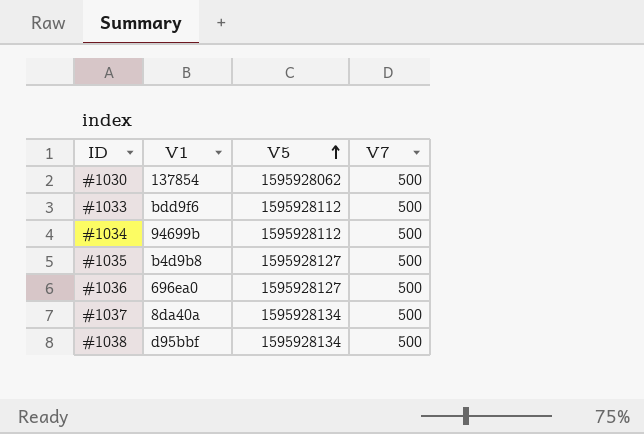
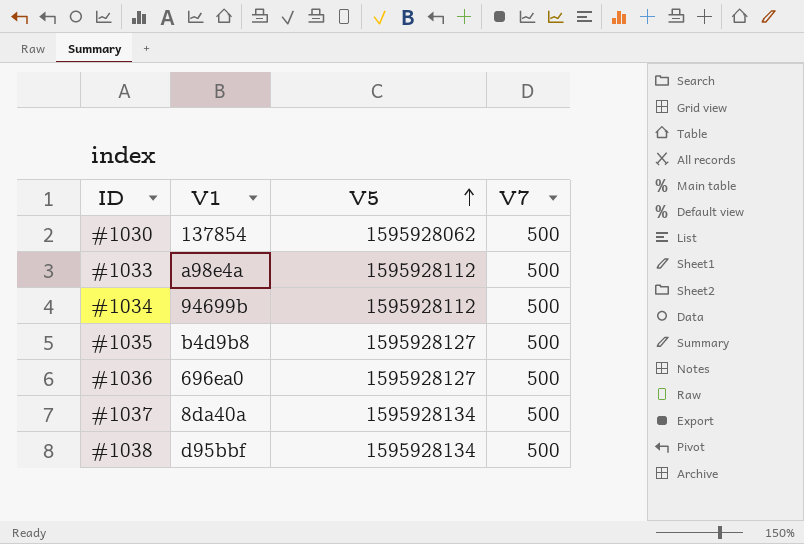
#1033 | V1: bdd9f6 -> a98e4a

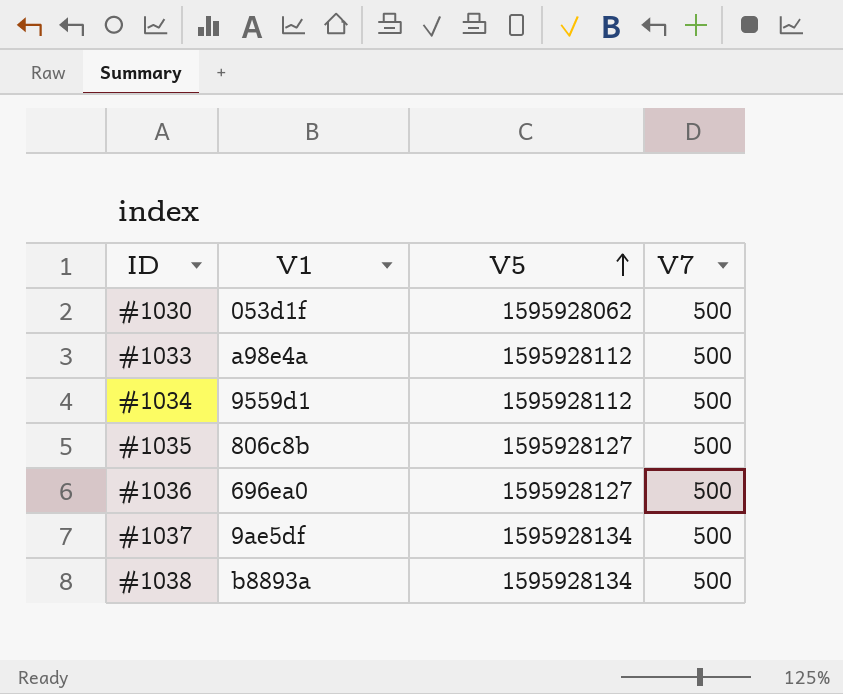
#1030 | V1: 137854 -> 053d1f
#1034 | V1: 94699b -> 9559d1
#1035 | V1: b4d9b8 -> 806c8b
#1037 | V1: 8da40a -> 9ae5df
#1038 | V1: d95bbf -> b8893a

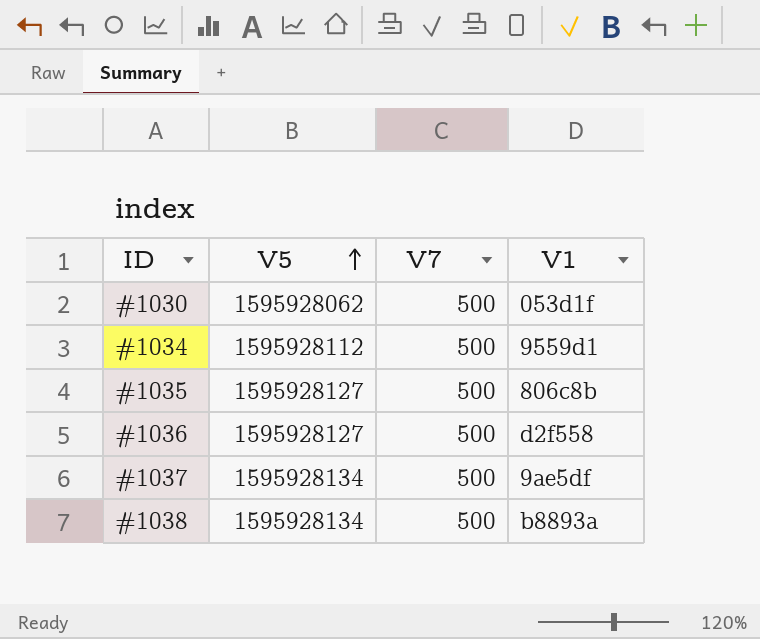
column V1 | position: 2 -> 4
row #1033: a98e4a | 1595928112 | 500 -> none
#1036 | V1: 696ea0 -> d2f558

